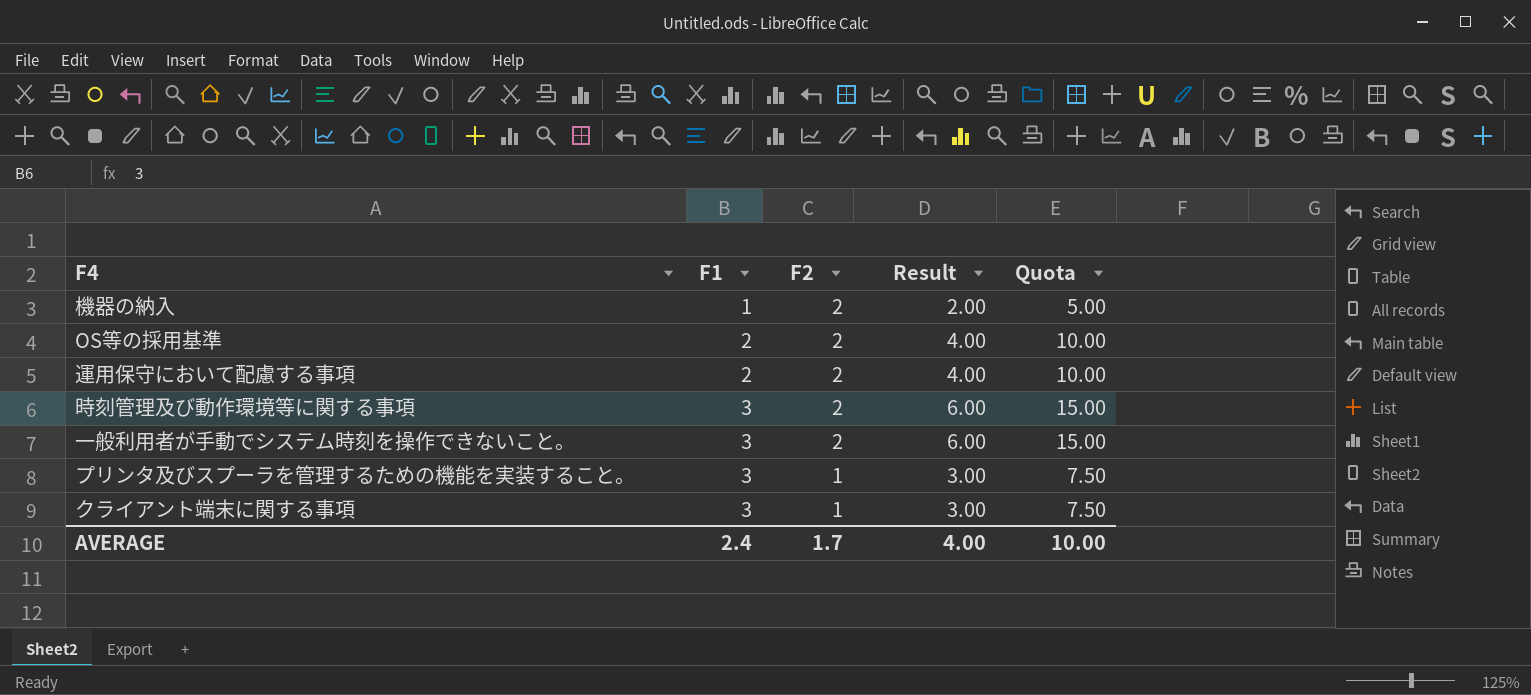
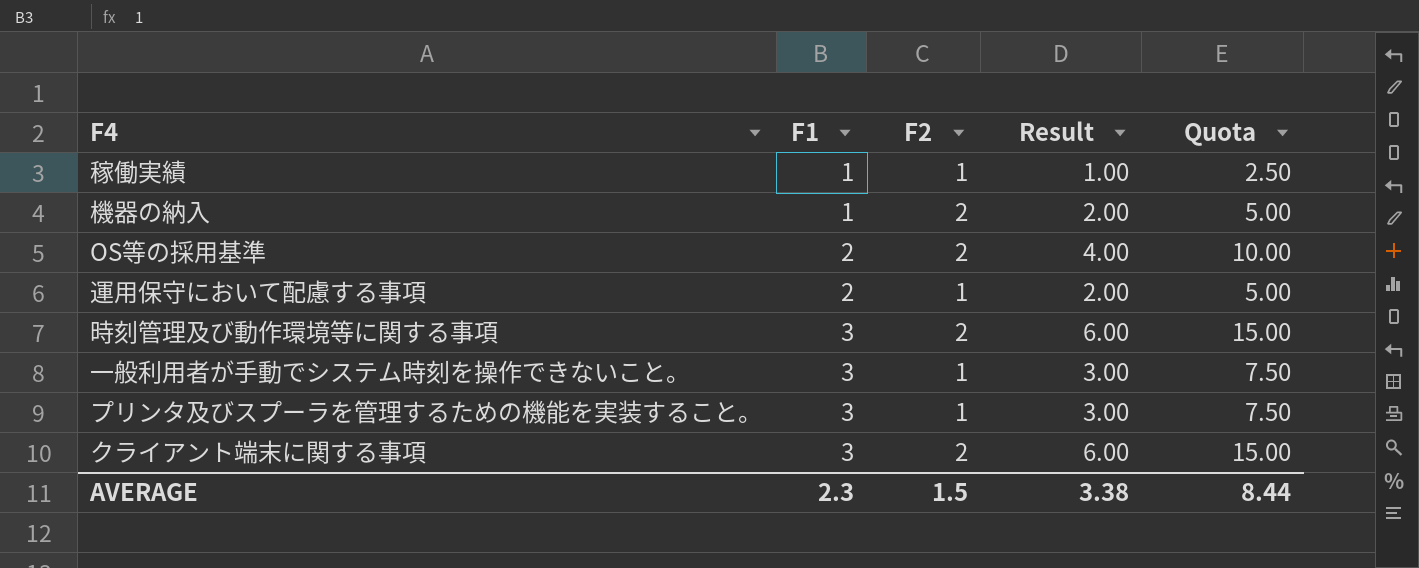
row 稼働実績: none -> 1 | 1 | 1.00 | 2.50
運用保守において配慮する事項 | F2: 2 -> 1
運用保守において配慮する事項 | Result: 4.00 -> 2.00
運用保守において配慮する事項 | Quota: 10.00 -> 5.00
一般利用者が手動でシステム時刻を操作できないこと。 | F2: 2 -> 1
一般利用者が手動でシステム時刻を操作できないこと。 | Result: 6.00 -> 3.00
一般利用者が手動でシステム時刻を操作できないこと。 | Quota: 15.00 -> 7.50
クライアント端末に関する事項 | F2: 1 -> 2
クライアント端末に関する事項 | Result: 3.00 -> 6.00
クライアント端末に関する事項 | Quota: 7.50 -> 15.00
AVERAGE | F1: 2.4 -> 2.3
AVERAGE | F2: 1.7 -> 1.5
AVERAGE | Result: 4.00 -> 3.38
AVERAGE | Quota: 10.00 -> 8.44

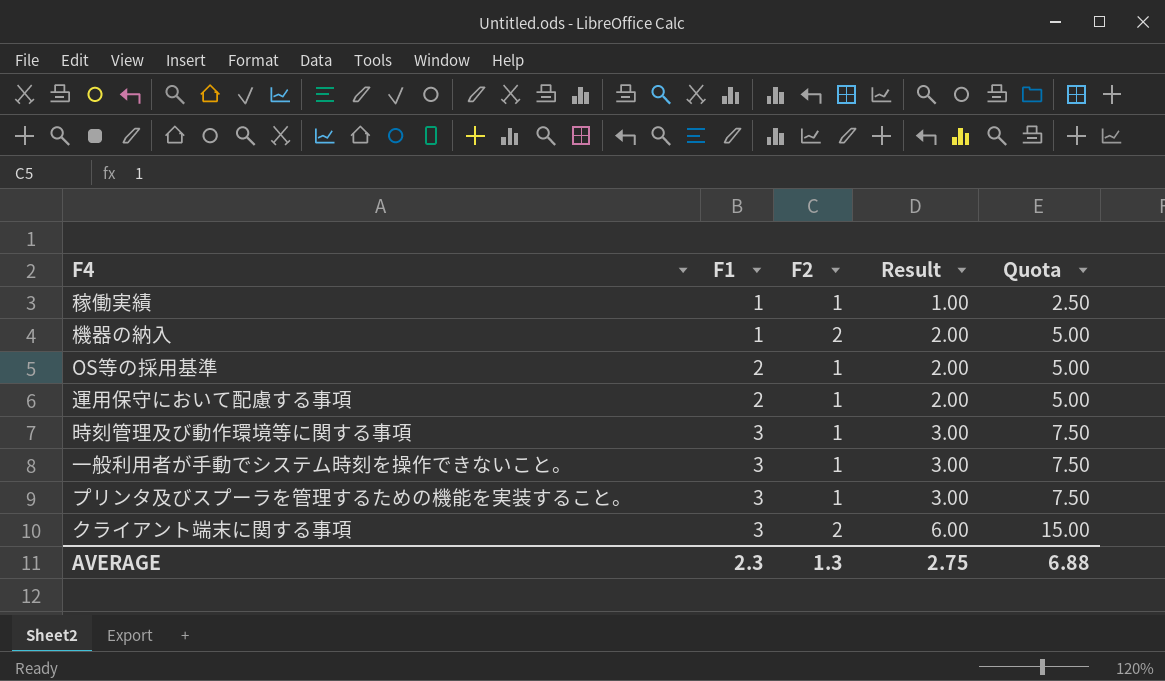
OS等の採用基準 | F2: 2 -> 1
OS等の採用基準 | Result: 4.00 -> 2.00
OS等の採用基準 | Quota: 10.00 -> 5.00
時刻管理及び動作環境等に関する事項 | F2: 2 -> 1
時刻管理及び動作環境等に関する事項 | Result: 6.00 -> 3.00
時刻管理及び動作環境等に関する事項 | Quota: 15.00 -> 7.50
AVERAGE | F2: 1.5 -> 1.3
AVERAGE | Result: 3.38 -> 2.75
AVERAGE | Quota: 8.44 -> 6.88

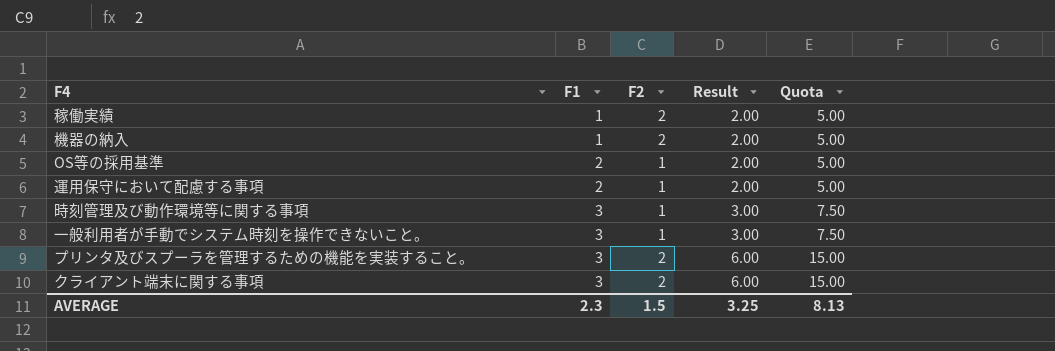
稼働実績 | F2: 1 -> 2
稼働実績 | Result: 1.00 -> 2.00
稼働実績 | Quota: 2.50 -> 5.00
プリンタ及びスプーラを管理するための機能を実装すること。 | F2: 1 -> 2
プリンタ及びスプーラを管理するための機能を実装すること。 | Result: 3.00 -> 6.00
プリンタ及びスプーラを管理するための機能を実装すること。 | Quota: 7.50 -> 15.00
AVERAGE | F2: 1.3 -> 1.5
AVERAGE | Result: 2.75 -> 3.25
AVERAGE | Quota: 6.88 -> 8.13

